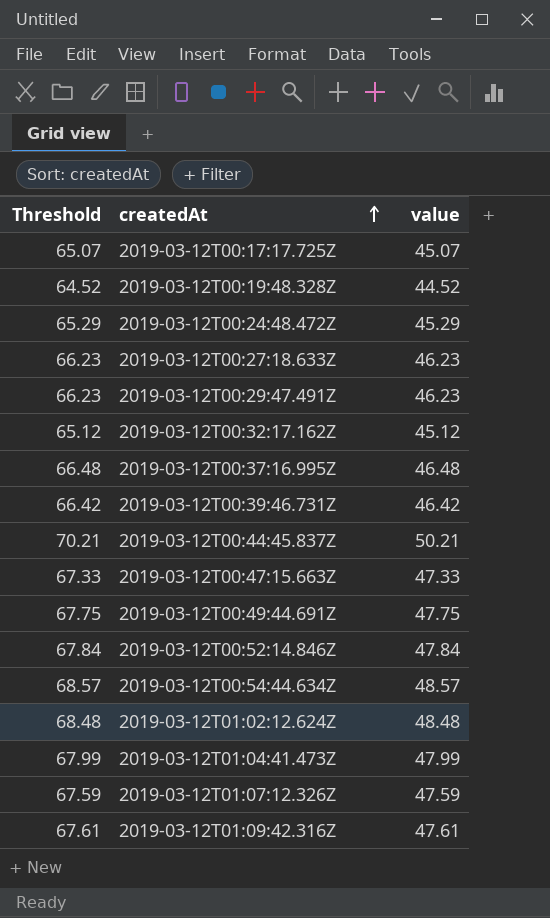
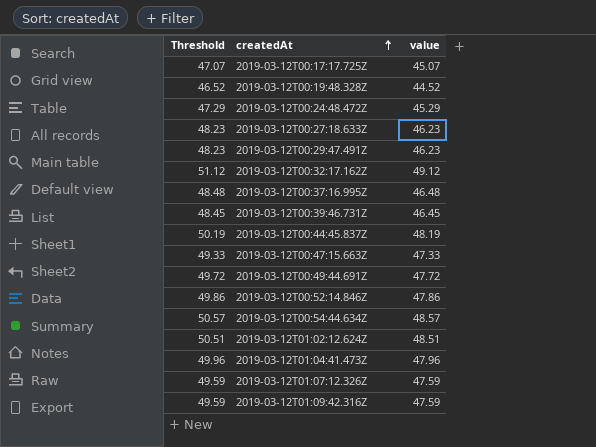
column Threshold | formula: [value] + 20 -> [value] + 2
2019-03-12T00:32:17.162Z | value: 45.12 -> 49.12
2019-03-12T00:39:46.731Z | value: 46.42 -> 46.45
2019-03-12T00:44:45.837Z | value: 50.21 -> 48.19
2019-03-12T00:49:44.691Z | value: 47.75 -> 47.72
2019-03-12T00:52:14.846Z | value: 47.84 -> 47.86
2019-03-12T01:02:12.624Z | value: 48.48 -> 48.51
2019-03-12T01:04:41.473Z | value: 47.99 -> 47.96
2019-03-12T01:09:42.316Z | value: 47.61 -> 47.59

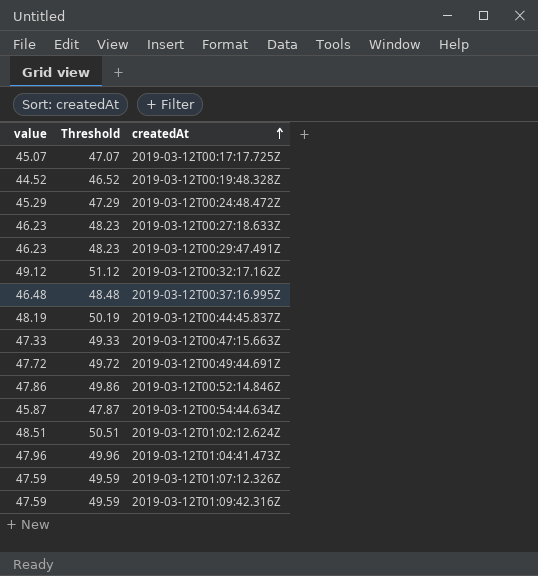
column value | position: 3 -> 1
row 2019-03-12T00:39:46.731Z: 48.45 | 46.45 -> none
2019-03-12T00:54:44.634Z | value: 48.57 -> 45.87
2019-03-12T00:54:44.634Z | Threshold: 50.57 -> 47.87

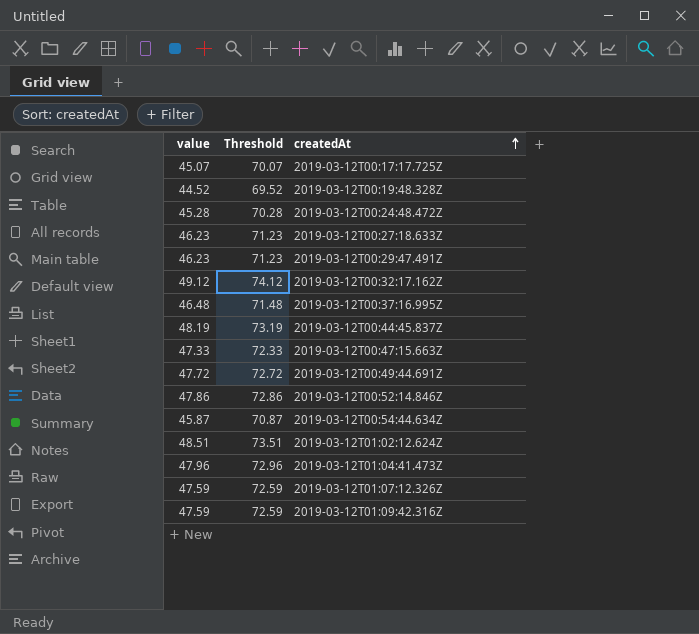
column Threshold | formula: [value] + 2 -> [value] + 25
2019-03-12T00:24:48.472Z | value: 45.29 -> 45.28

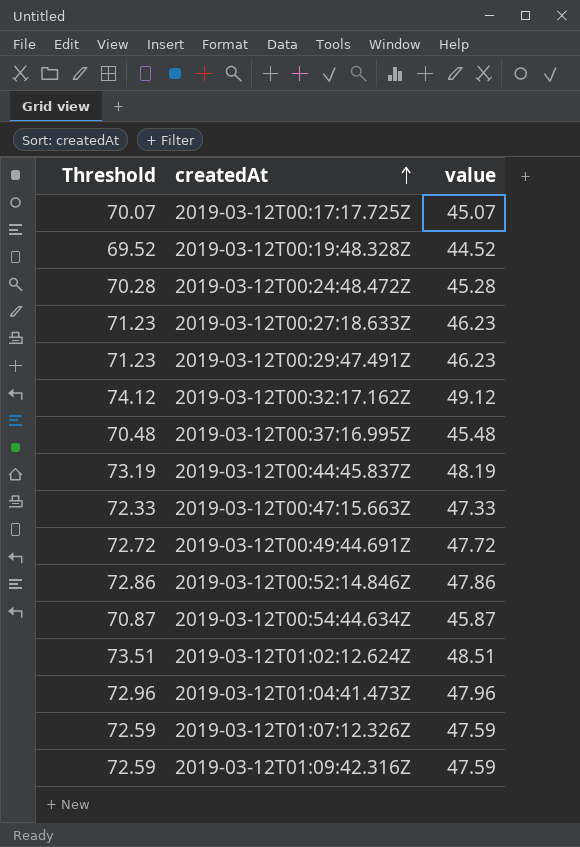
column value | position: 1 -> 3
2019-03-12T00:37:16.995Z | Threshold: 71.48 -> 70.48
2019-03-12T00:37:16.995Z | value: 46.48 -> 45.48

